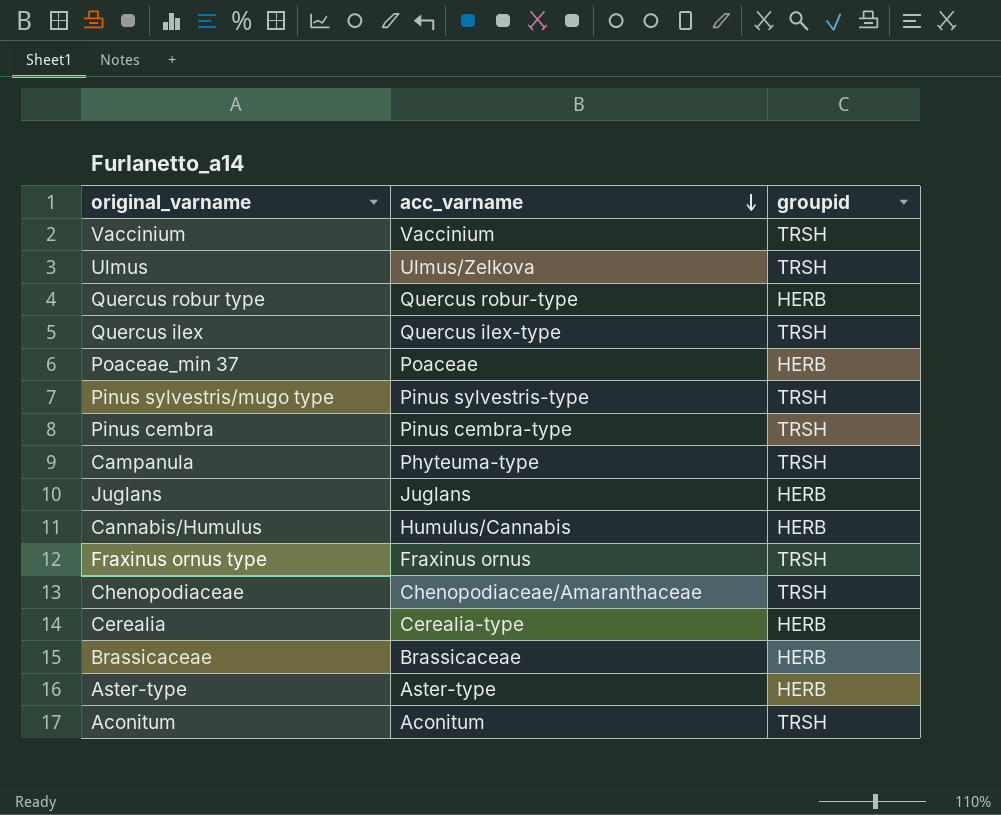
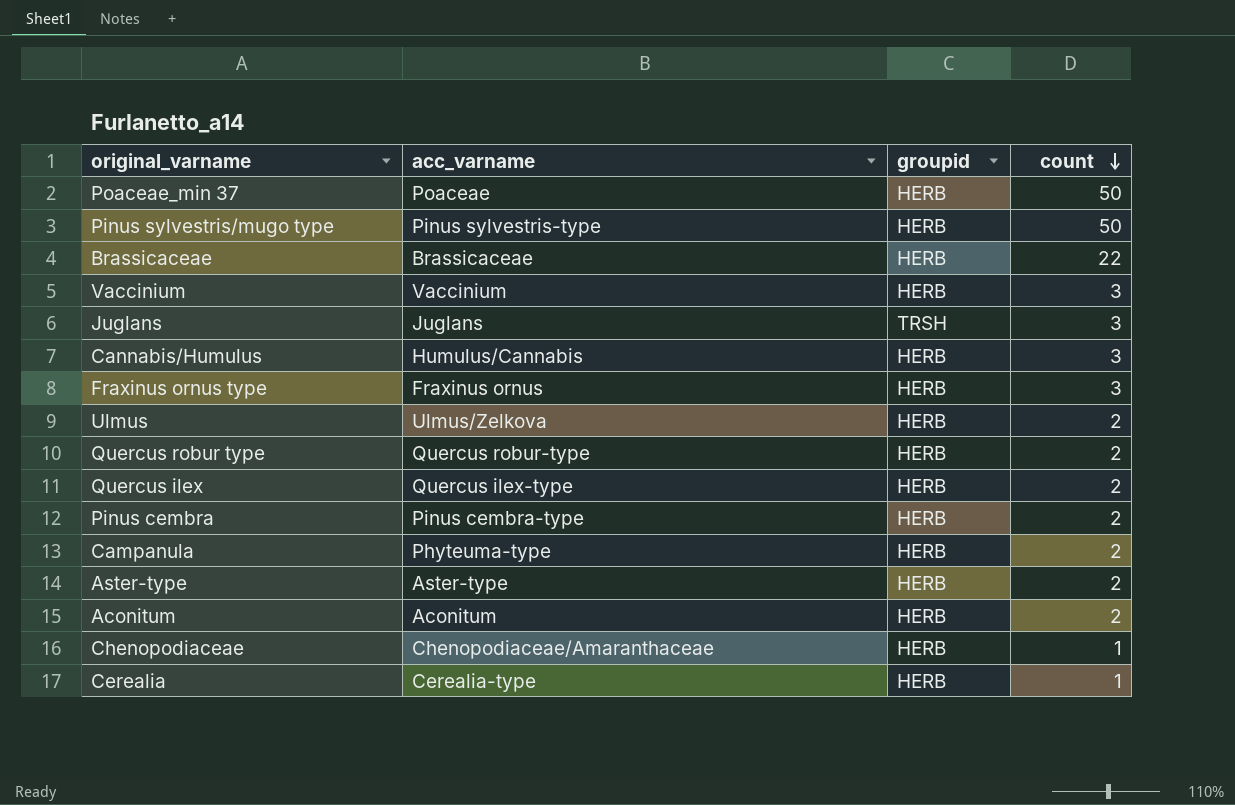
row order: acc_varname descending -> count descending
column count | position: none -> 4
Pinus sylvestris/mugo type | groupid: TRSH -> HERB
Vaccinium | groupid: TRSH -> HERB
Juglans | groupid: HERB -> TRSH
Fraxinus ornus type | groupid: TRSH -> HERB
Ulmus | groupid: TRSH -> HERB
Quercus ilex | groupid: TRSH -> HERB
Pinus cembra | groupid: TRSH -> HERB
Campanula | groupid: TRSH -> HERB
Aconitum | groupid: TRSH -> HERB
Chenopodiaceae | groupid: TRSH -> HERB

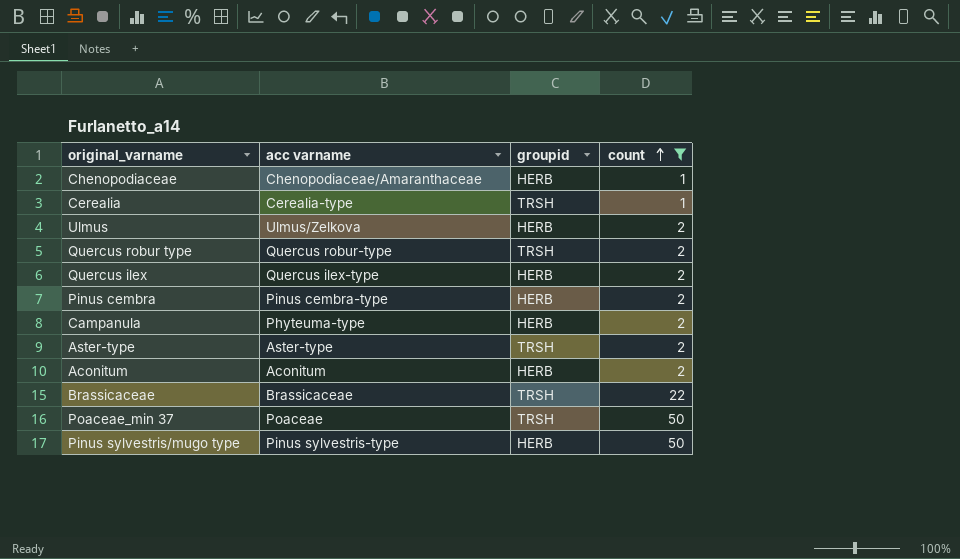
filter: none -> count != 3
row order: count descending -> count ascending
column name: acc_varname -> acc varname
Cerealia | groupid: HERB -> TRSH
Quercus robur type | groupid: HERB -> TRSH
Aster-type | groupid: HERB -> TRSH
Brassicaceae | groupid: HERB -> TRSH
Poaceae_min 37 | groupid: HERB -> TRSH

